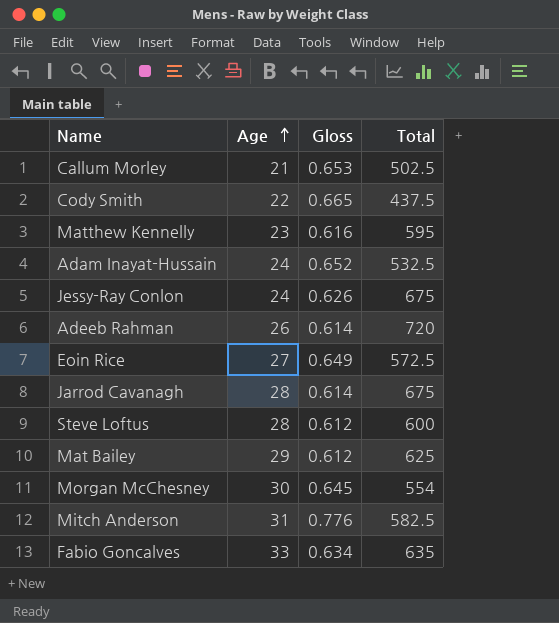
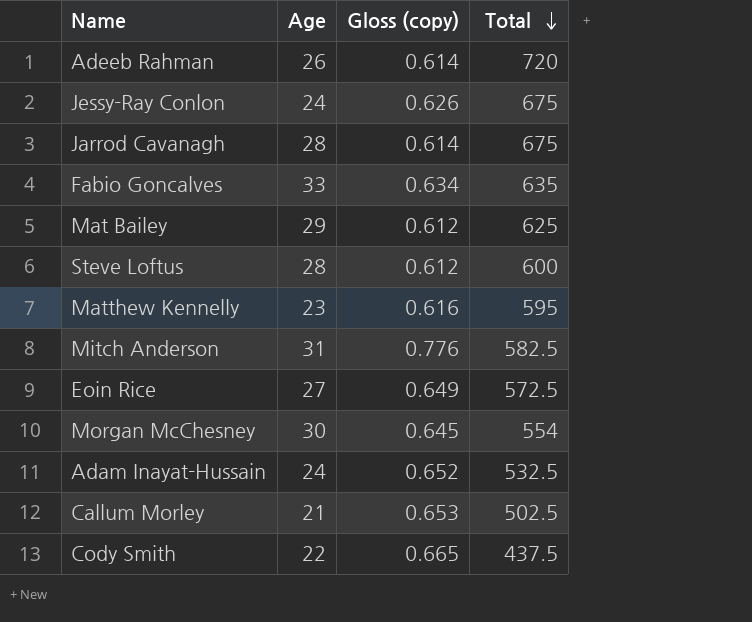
row order: Age ascending -> Total descending
column name: Gloss -> Gloss (copy)

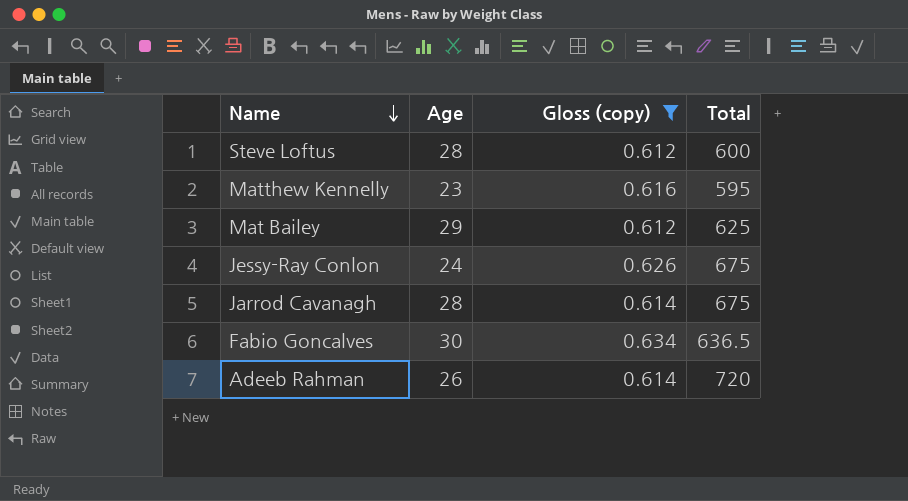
filter: none -> Gloss (copy) <= 0.634
row order: Total descending -> Name descending
Fabio Goncalves | Age: 33 -> 30
Fabio Goncalves | Total: 635 -> 636.5

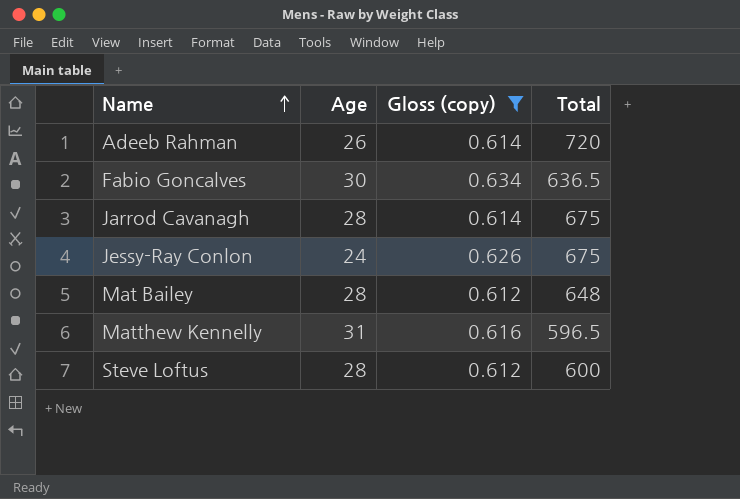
row order: Name descending -> Name ascending
Mat Bailey | Age: 29 -> 28
Mat Bailey | Total: 625 -> 648
Matthew Kennelly | Age: 23 -> 31
Matthew Kennelly | Total: 595 -> 596.5

